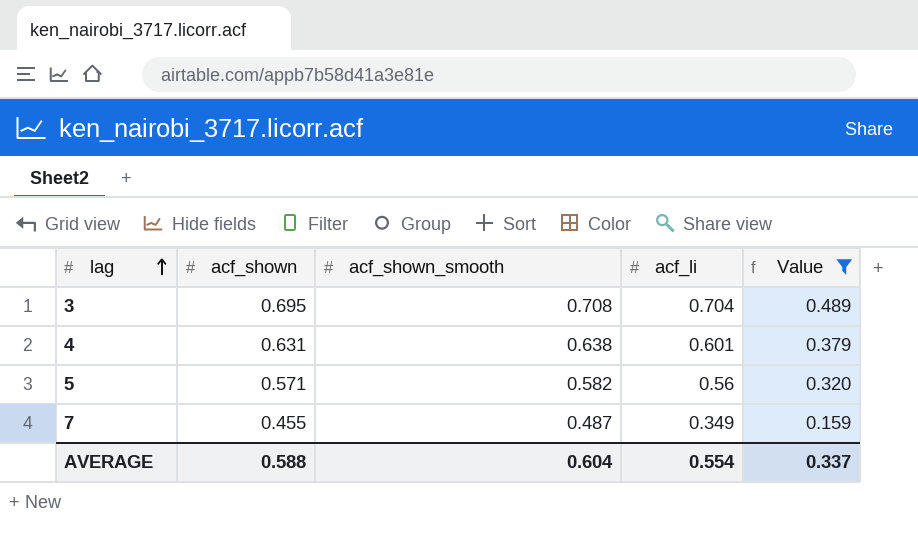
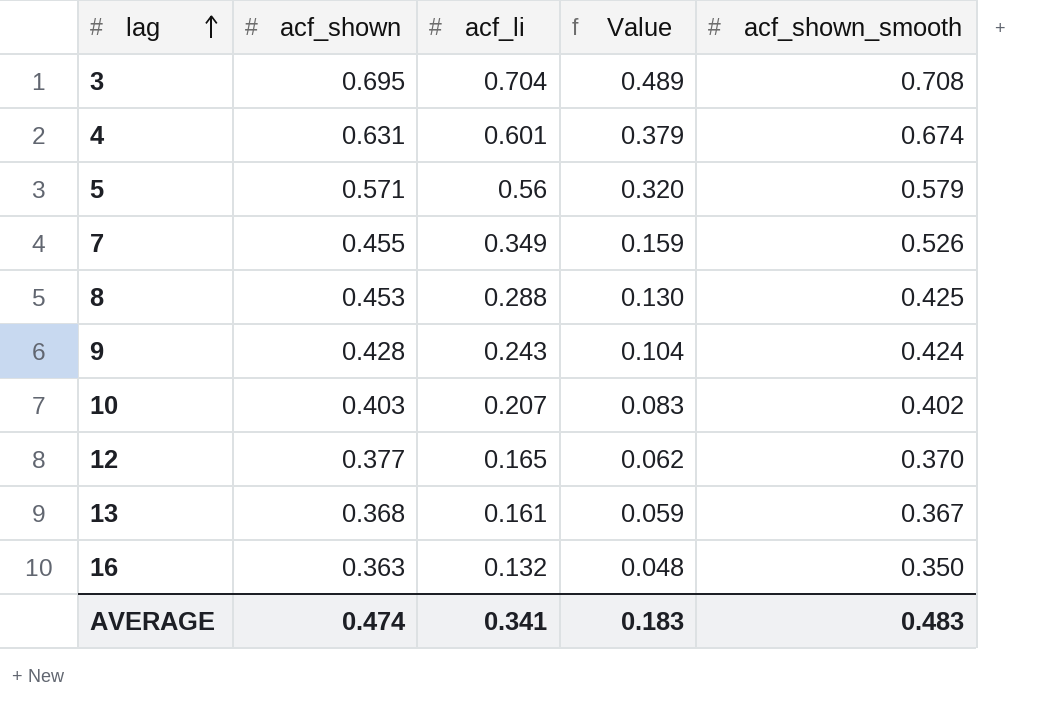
filter: Value >= 0.159 -> none
column acf_shown_smooth | position: 3 -> 5
4 | acf_shown_smooth: 0.638 -> 0.674
5 | acf_shown_smooth: 0.582 -> 0.579
7 | acf_shown_smooth: 0.487 -> 0.526
AVERAGE | acf_shown: 0.588 -> 0.474
AVERAGE | acf_li: 0.554 -> 0.341
AVERAGE | Value: 0.337 -> 0.183
AVERAGE | acf_shown_smooth: 0.604 -> 0.483

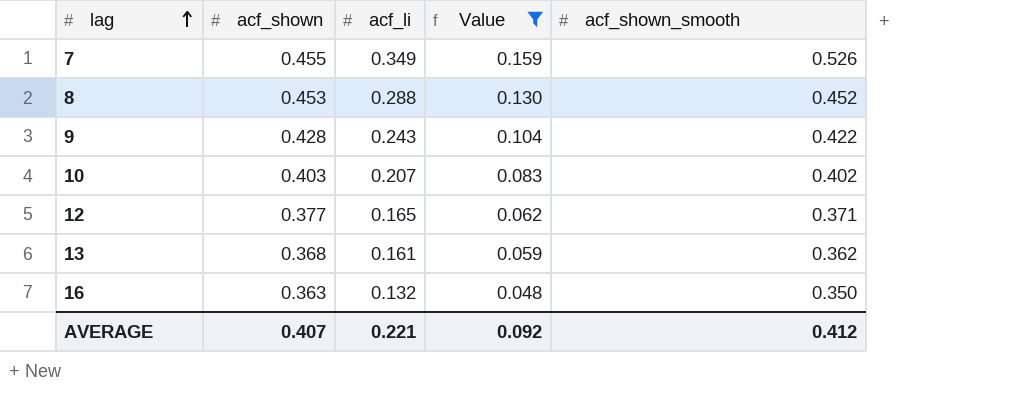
filter: none -> Value <= 0.159
8 | acf_shown_smooth: 0.425 -> 0.452
9 | acf_shown_smooth: 0.424 -> 0.422
12 | acf_shown_smooth: 0.370 -> 0.371
13 | acf_shown_smooth: 0.367 -> 0.362
AVERAGE | acf_shown: 0.474 -> 0.407
AVERAGE | acf_li: 0.341 -> 0.221
AVERAGE | Value: 0.183 -> 0.092
AVERAGE | acf_shown_smooth: 0.483 -> 0.412

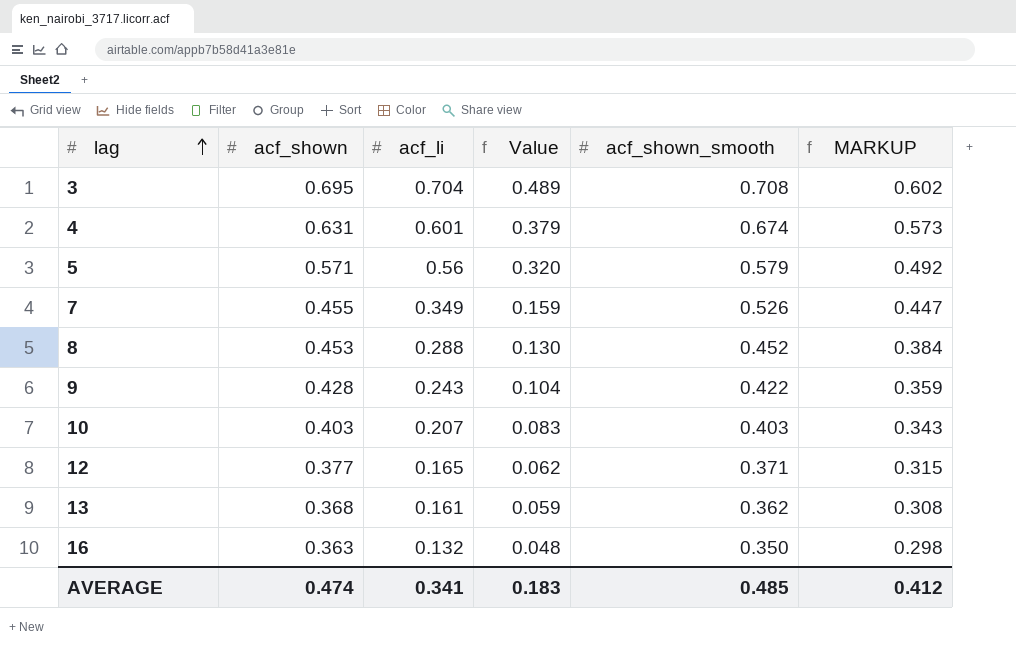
filter: Value <= 0.159 -> none
column MARKUP | formula: none -> [acf_shown_smooth] * 0.85
10 | acf_shown_smooth: 0.402 -> 0.403
AVERAGE | acf_shown: 0.407 -> 0.474
AVERAGE | acf_li: 0.221 -> 0.341
AVERAGE | Value: 0.092 -> 0.183
AVERAGE | acf_shown_smooth: 0.412 -> 0.485

